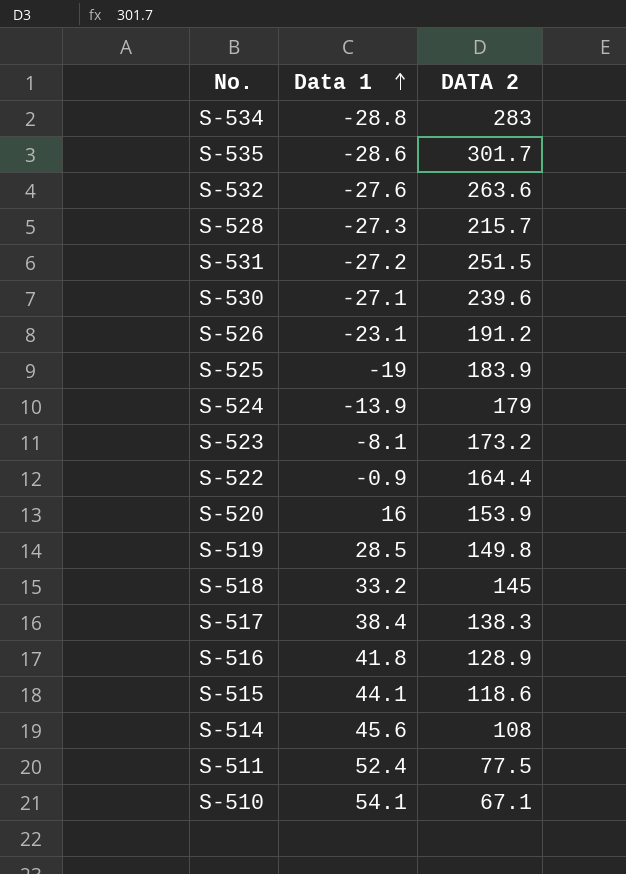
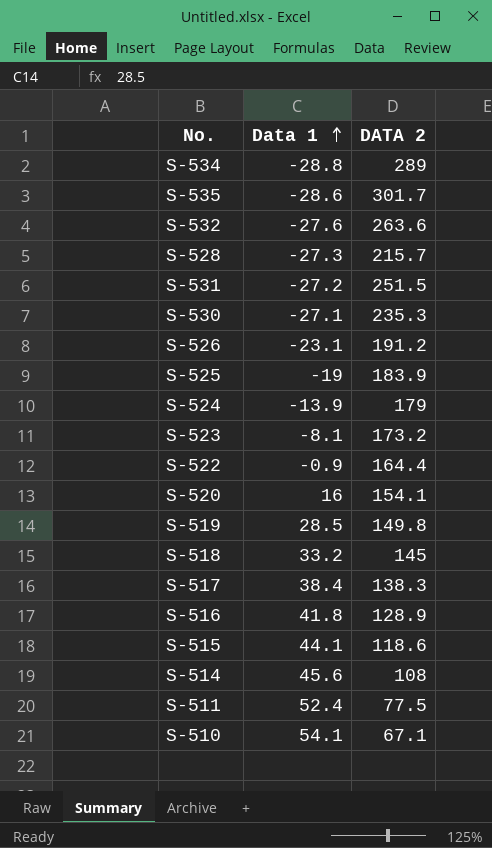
S-534 | DATA 2: 283 -> 289
S-530 | DATA 2: 239.6 -> 235.3
S-520 | DATA 2: 153.9 -> 154.1

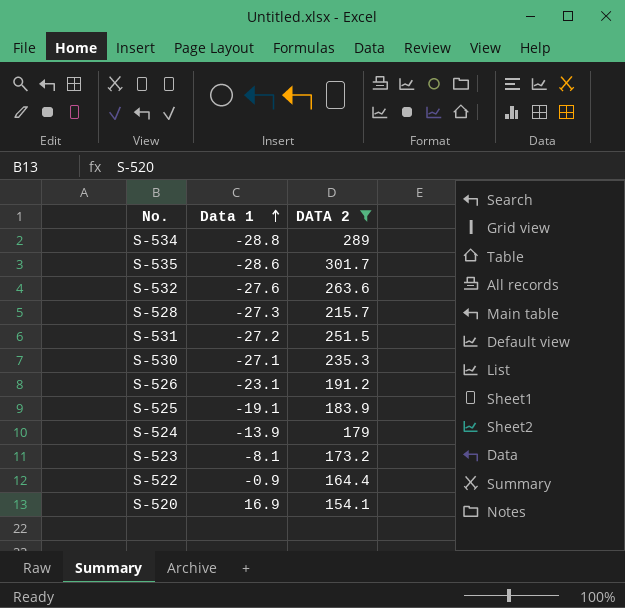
filter: none -> DATA 2 >= 154.1
S-525 | Data 1: -19 -> -19.1
S-520 | Data 1: 16 -> 16.9

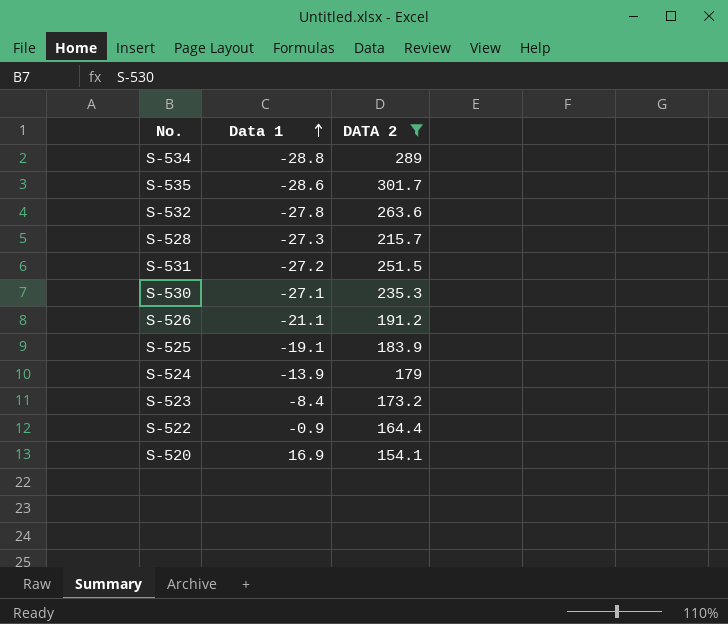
S-532 | Data 1: -27.6 -> -27.8
S-526 | Data 1: -23.1 -> -21.1
S-523 | Data 1: -8.1 -> -8.4

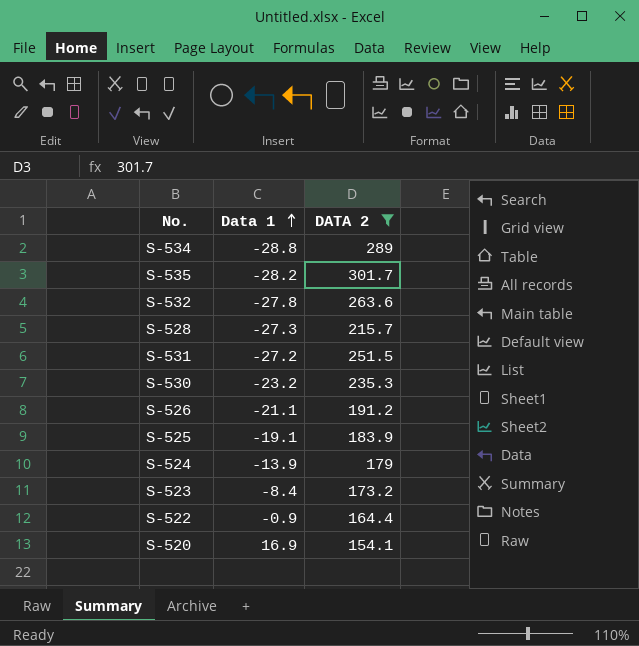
S-535 | Data 1: -28.6 -> -28.2
S-530 | Data 1: -27.1 -> -23.2

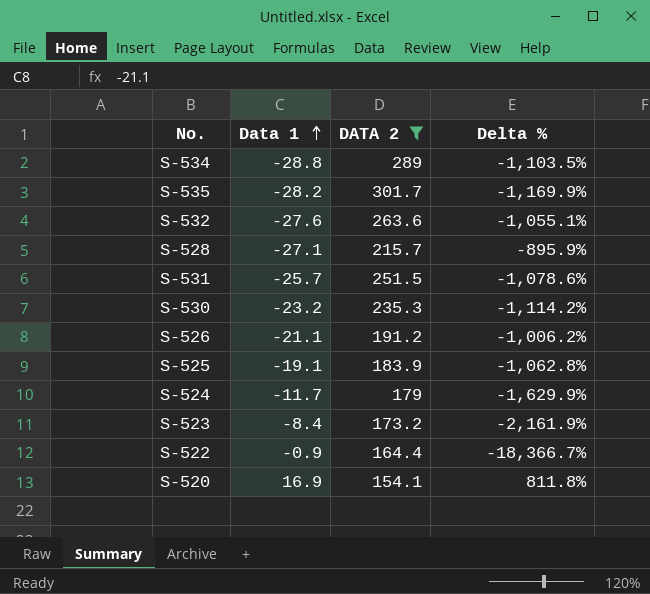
column Delta % | formula: none -> ([DATA 2] - [Data 1]) / [Data 1]
S-532 | Data 1: -27.8 -> -27.6
S-528 | Data 1: -27.3 -> -27.1
S-531 | Data 1: -27.2 -> -25.7
S-524 | Data 1: -13.9 -> -11.7

